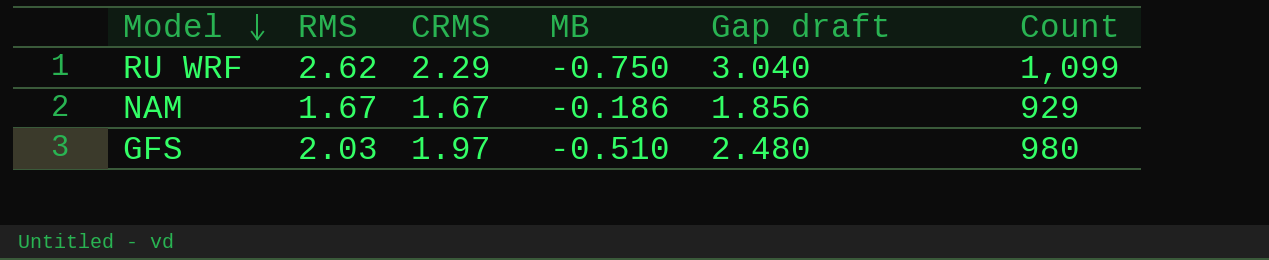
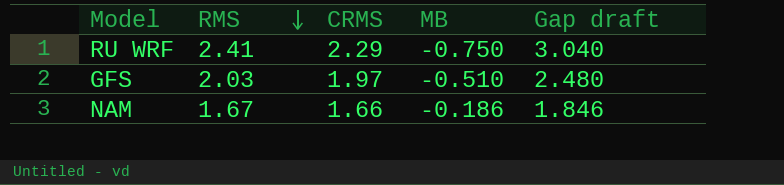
row order: Model descending -> RMS descending
column Count | position: 6 -> none
RU WRF | RMS: 2.62 -> 2.41
NAM | CRMS: 1.67 -> 1.66
NAM | Gap draft: 1.856 -> 1.846

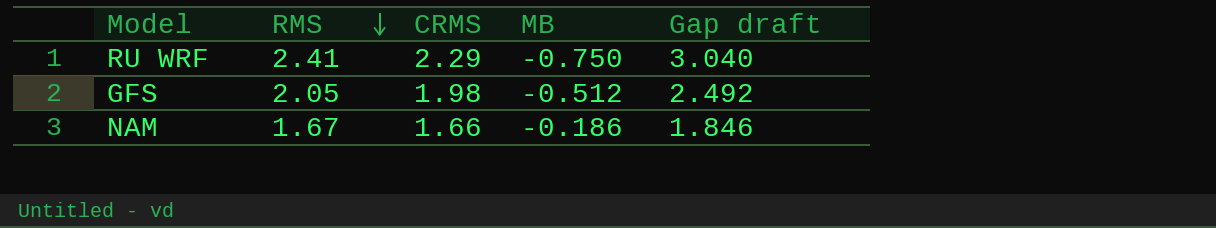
GFS | RMS: 2.03 -> 2.05
GFS | CRMS: 1.97 -> 1.98
GFS | MB: -0.510 -> -0.512
GFS | Gap draft: 2.480 -> 2.492

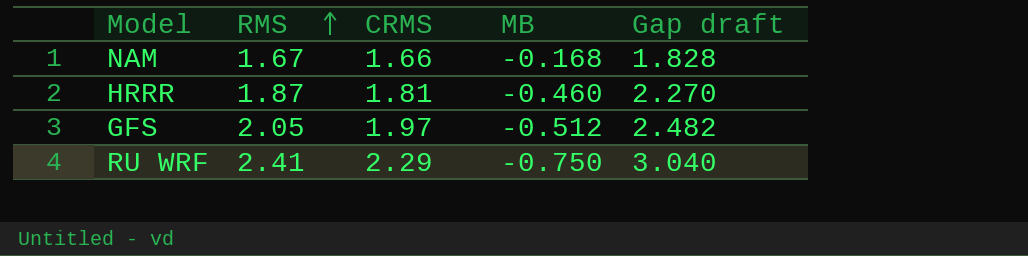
row order: RMS descending -> RMS ascending
NAM | MB: -0.186 -> -0.168
NAM | Gap draft: 1.846 -> 1.828
row HRRR: none -> 1.87 | 1.81 | -0.460 | 2.270
GFS | CRMS: 1.98 -> 1.97
GFS | Gap draft: 2.492 -> 2.482

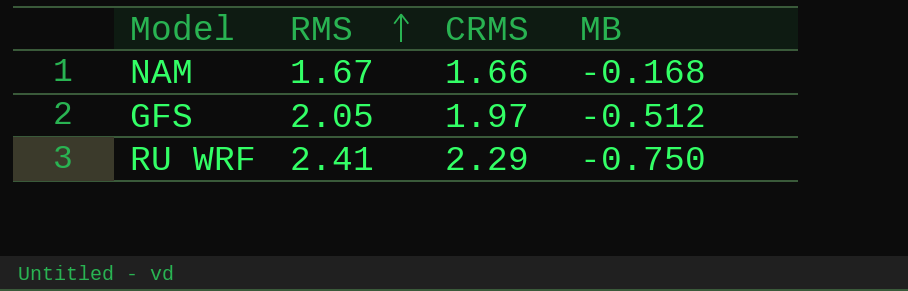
column Gap draft | formula: [CRMS] - [MB] -> none
row HRRR: 1.87 | 1.81 | -0.460 | 2.270 -> none

